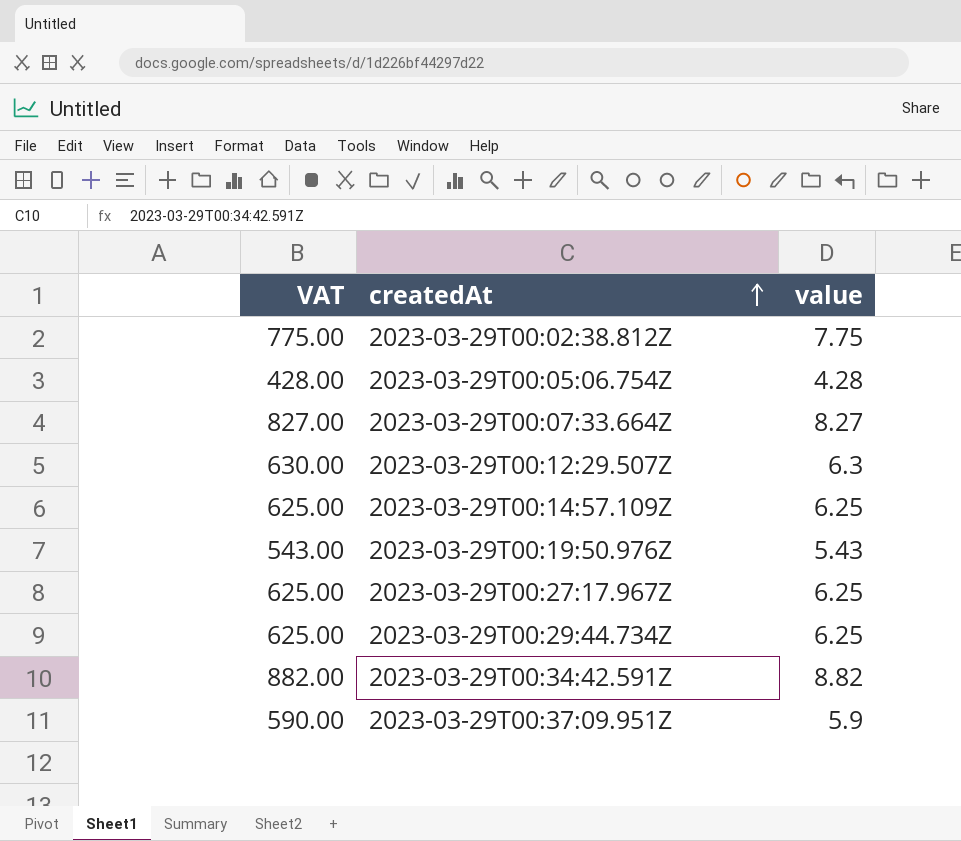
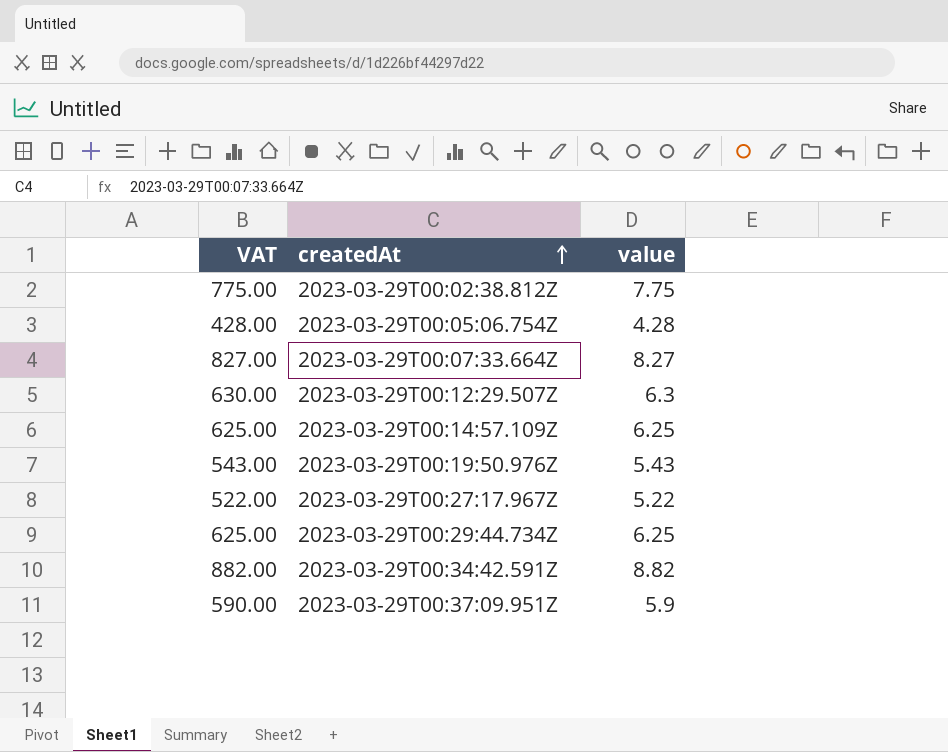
2023-03-29T00:27:17.967Z | VAT: 625.00 -> 522.00
2023-03-29T00:27:17.967Z | value: 6.25 -> 5.22

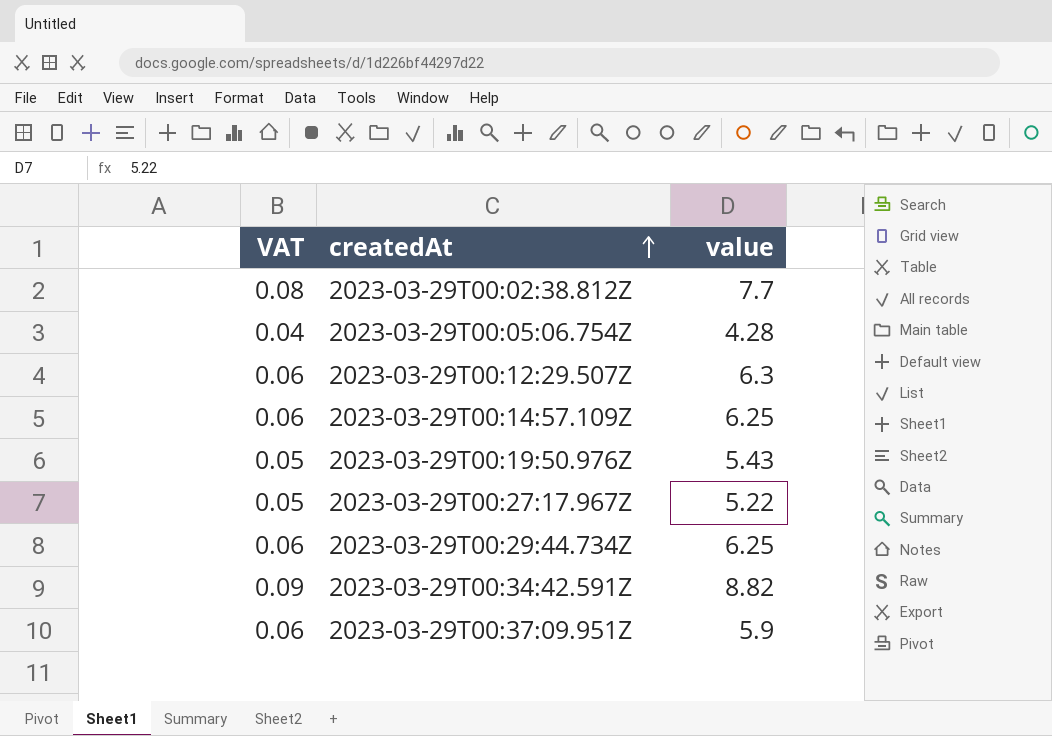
column VAT | formula: [value] * 100 -> [value] * 0.01
row 2023-03-29T00:07:33.664Z: 827.00 | 8.27 -> none
2023-03-29T00:02:38.812Z | value: 7.75 -> 7.7

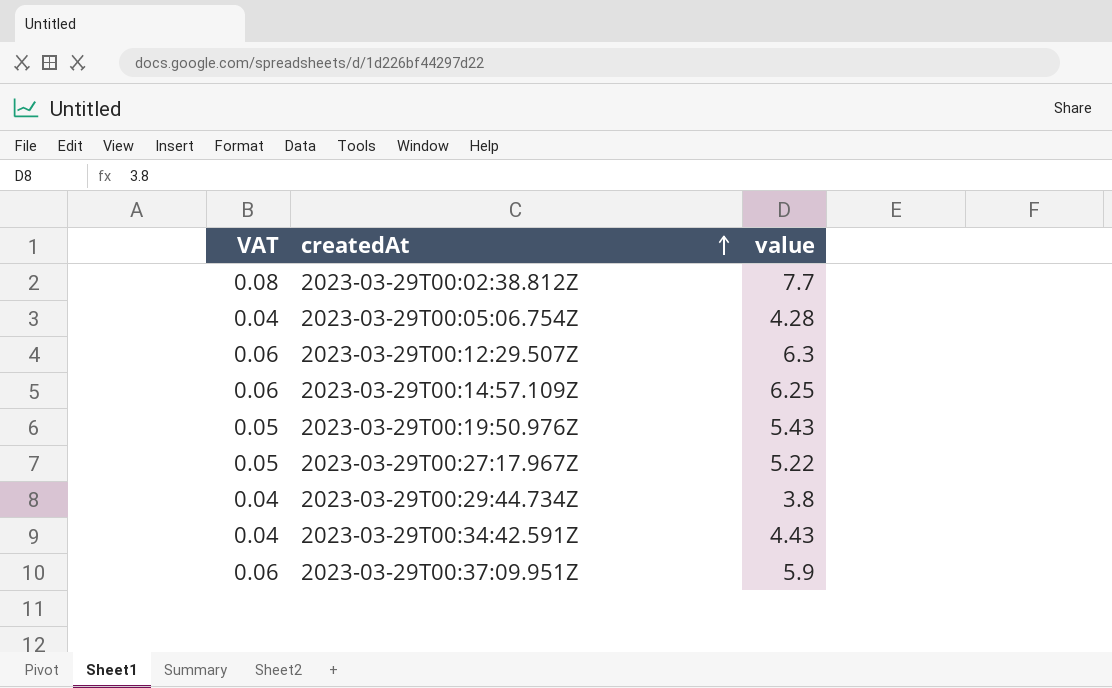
2023-03-29T00:29:44.734Z | VAT: 0.06 -> 0.04
2023-03-29T00:29:44.734Z | value: 6.25 -> 3.8
2023-03-29T00:34:42.591Z | VAT: 0.09 -> 0.04
2023-03-29T00:34:42.591Z | value: 8.82 -> 4.43

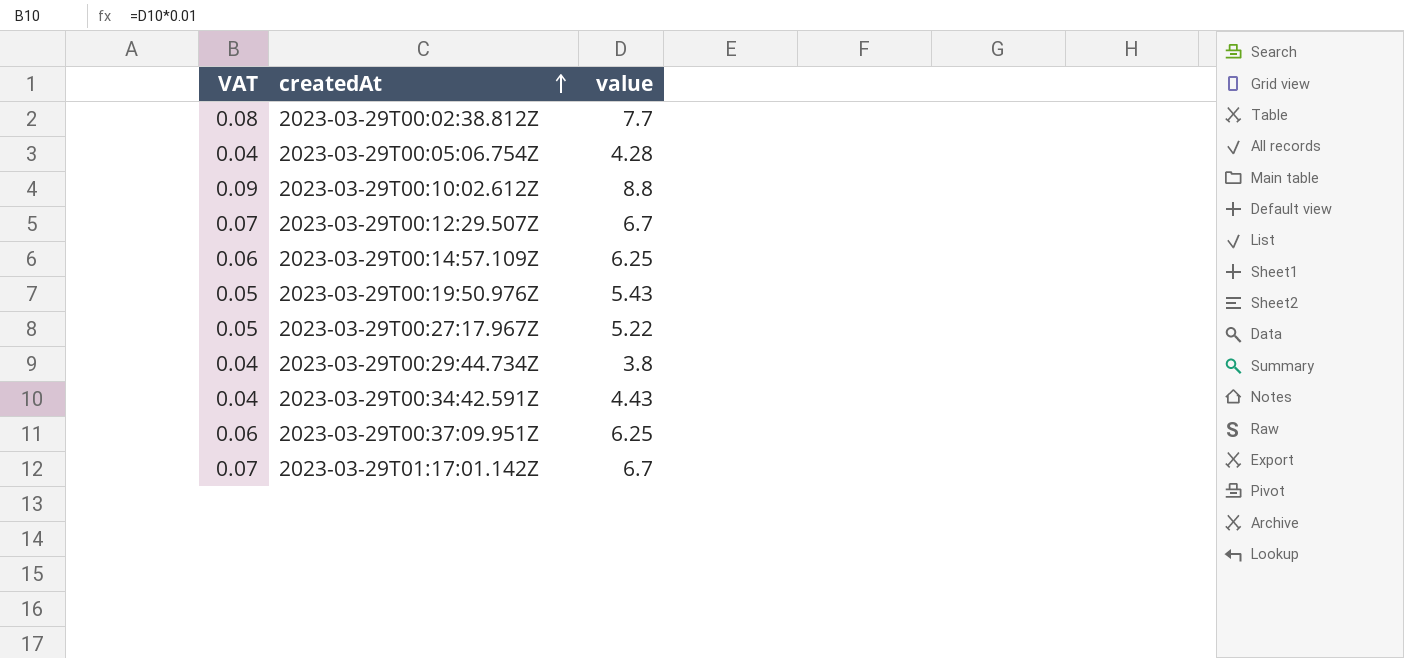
row 2023-03-29T00:10:02.612Z: none -> 0.09 | 8.8
2023-03-29T00:12:29.507Z | VAT: 0.06 -> 0.07
2023-03-29T00:12:29.507Z | value: 6.3 -> 6.7
2023-03-29T00:37:09.951Z | value: 5.9 -> 6.25
row 2023-03-29T01:17:01.142Z: none -> 0.07 | 6.7

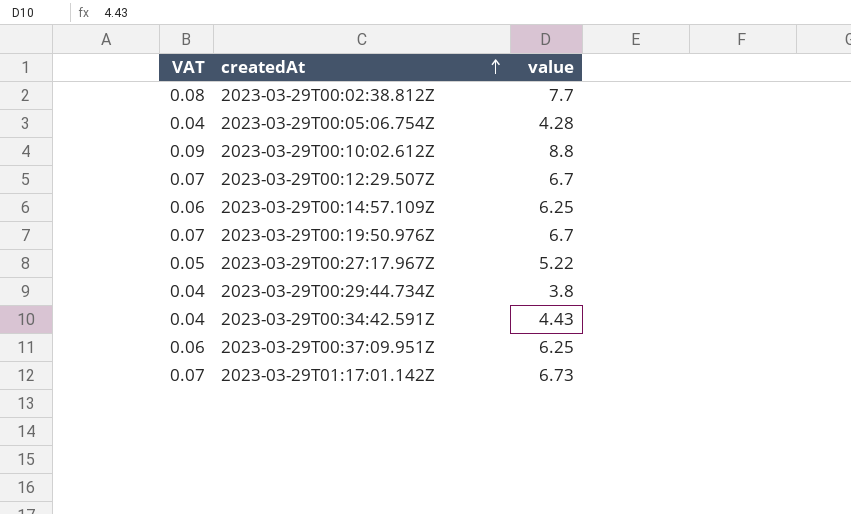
2023-03-29T00:19:50.976Z | VAT: 0.05 -> 0.07
2023-03-29T00:19:50.976Z | value: 5.43 -> 6.7
2023-03-29T01:17:01.142Z | value: 6.7 -> 6.73

